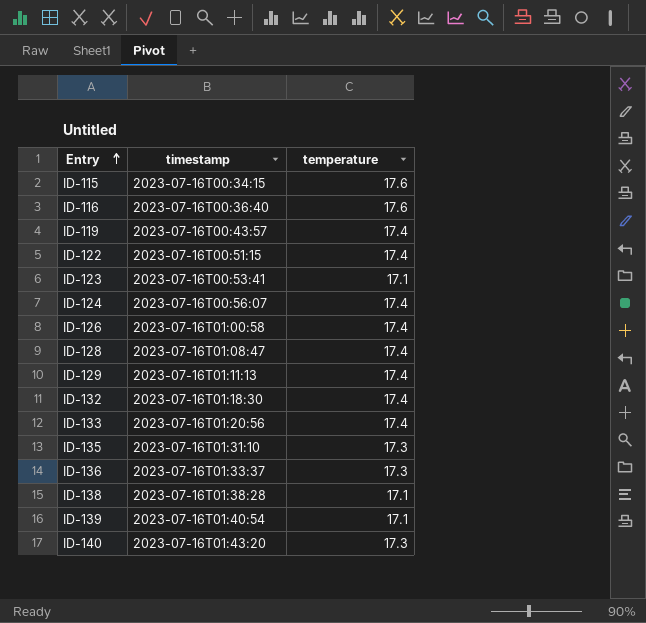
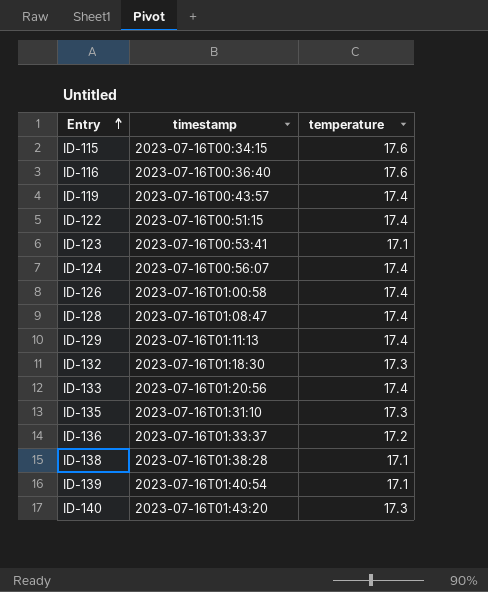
ID-132 | temperature: 17.4 -> 17.3
ID-136 | temperature: 17.3 -> 17.2

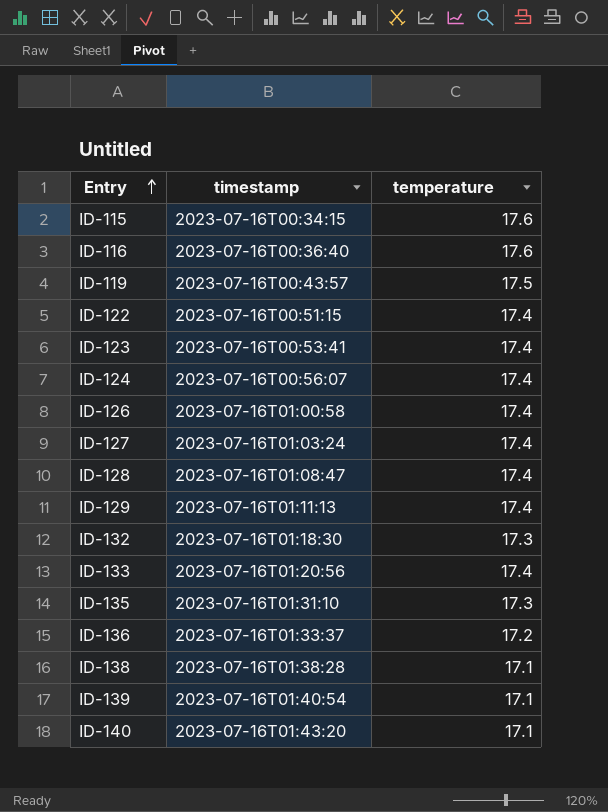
ID-119 | temperature: 17.4 -> 17.5
ID-123 | temperature: 17.1 -> 17.4
row ID-127: none -> 2023-07-16T01:03:24 | 17.4
ID-140 | temperature: 17.3 -> 17.1

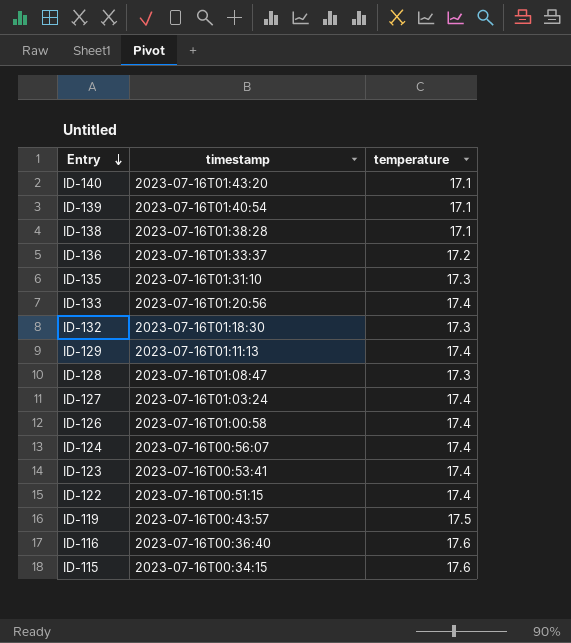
row order: Entry ascending -> Entry descending
ID-128 | temperature: 17.4 -> 17.3

